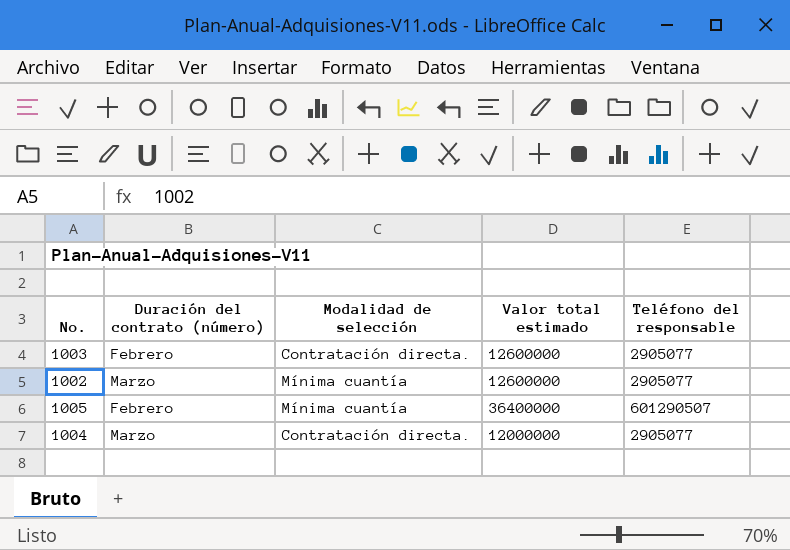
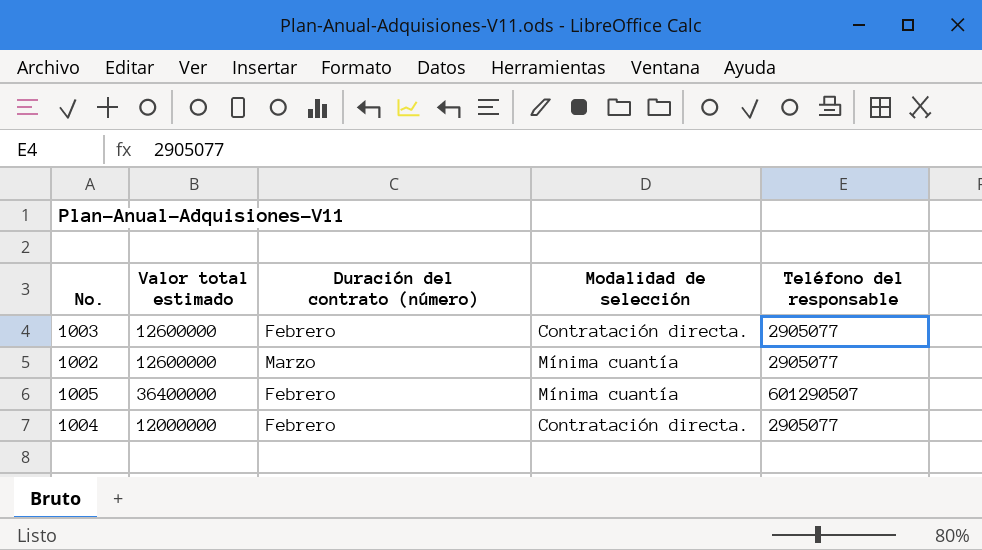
column Valor total estimado | position: 4 -> 2
1004 | Duración del contrato (número): Marzo -> Febrero

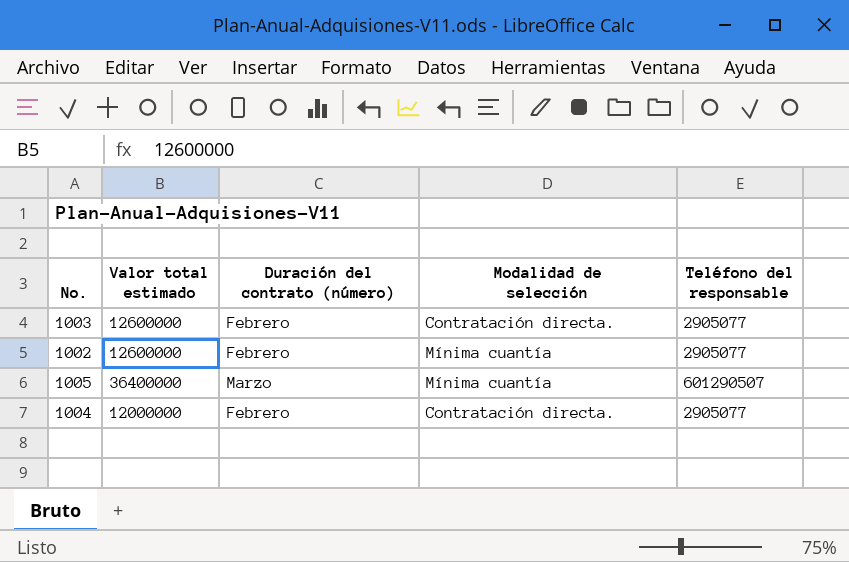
1002 | Duración del contrato (número): Marzo -> Febrero
1005 | Duración del contrato (número): Febrero -> Marzo

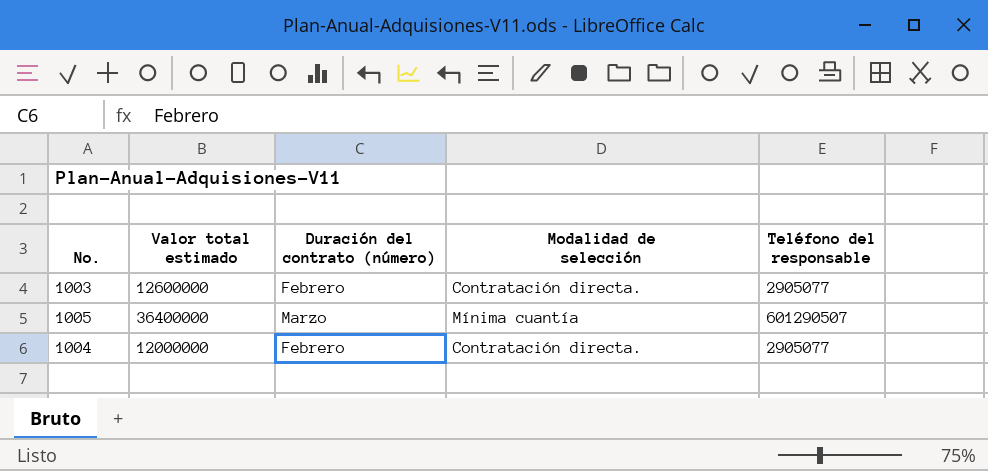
row 1002: 12600000 | Febrero | Mínima cuantía | 2905077 -> none

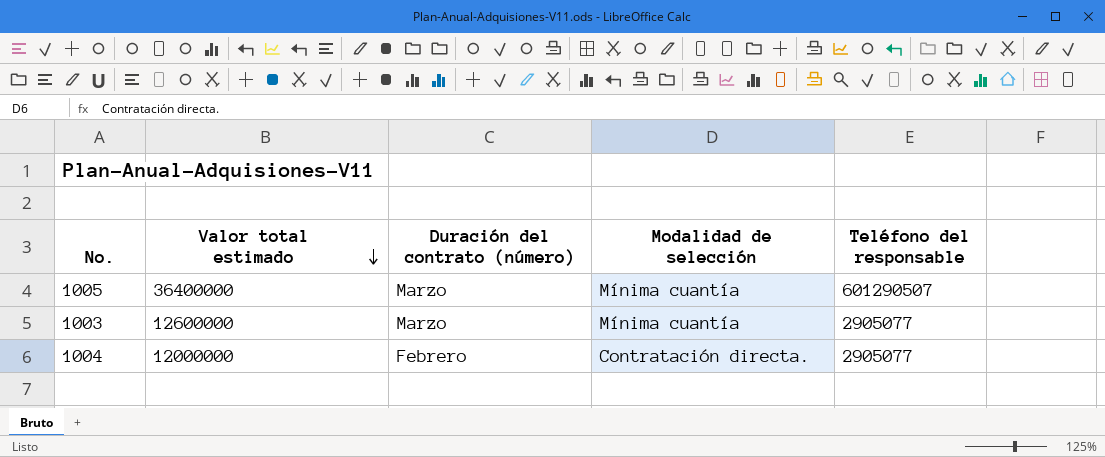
row order: none -> Valor total estimado descending
1003 | Duración del contrato (número): Febrero -> Marzo
1003 | Modalidad de selección: Contratación directa. -> Mínima cuantía

